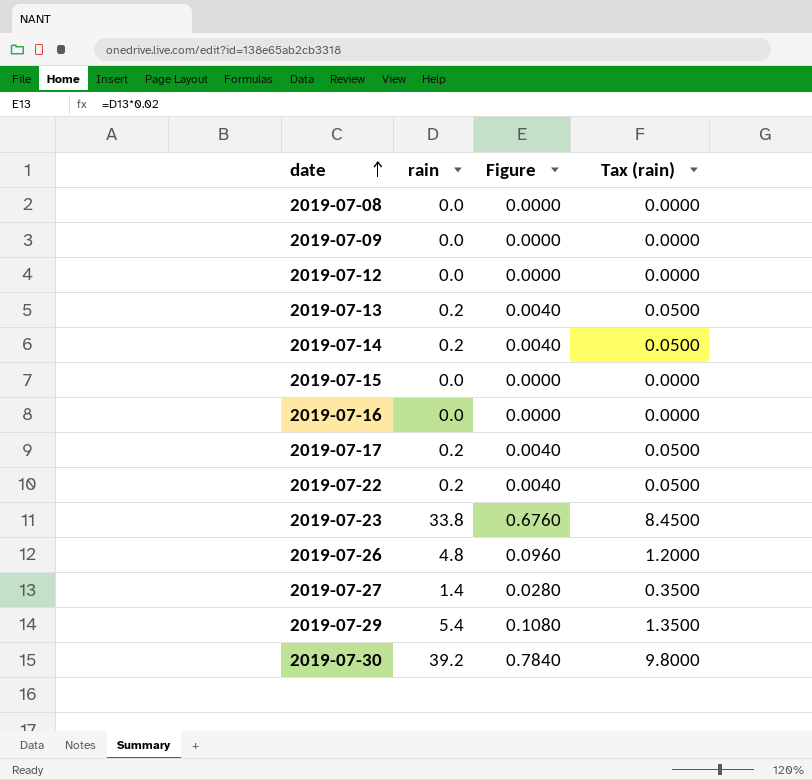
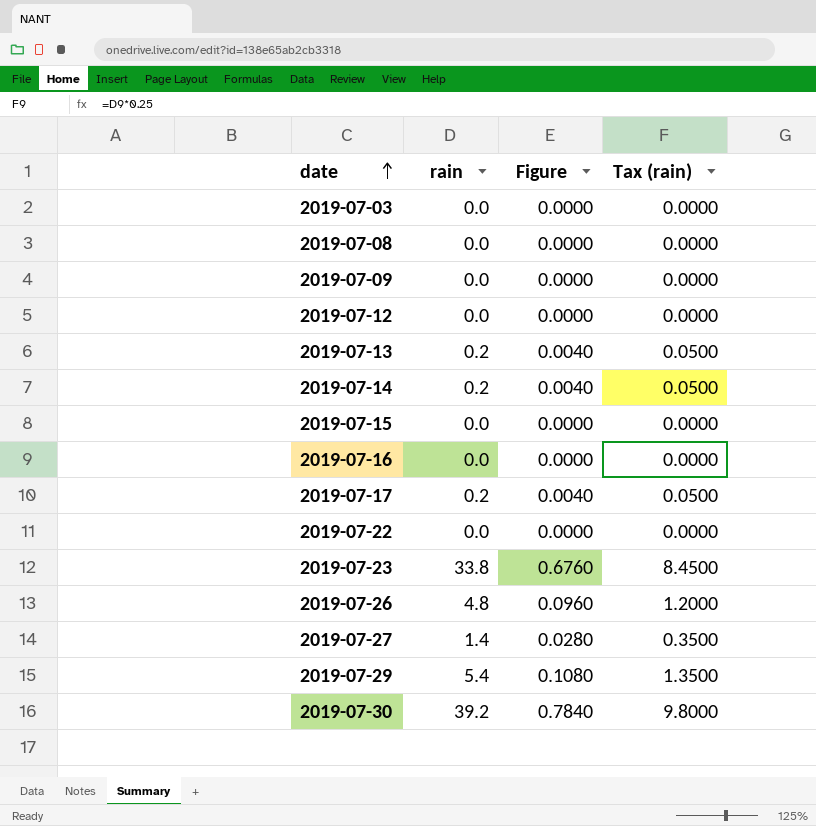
row 2019-07-03: none -> 0.0 | 0.0000 | 0.0000
2019-07-22 | rain: 0.2 -> 0.0
2019-07-22 | Figure: 0.0040 -> 0.0000
2019-07-22 | Tax (rain): 0.0500 -> 0.0000

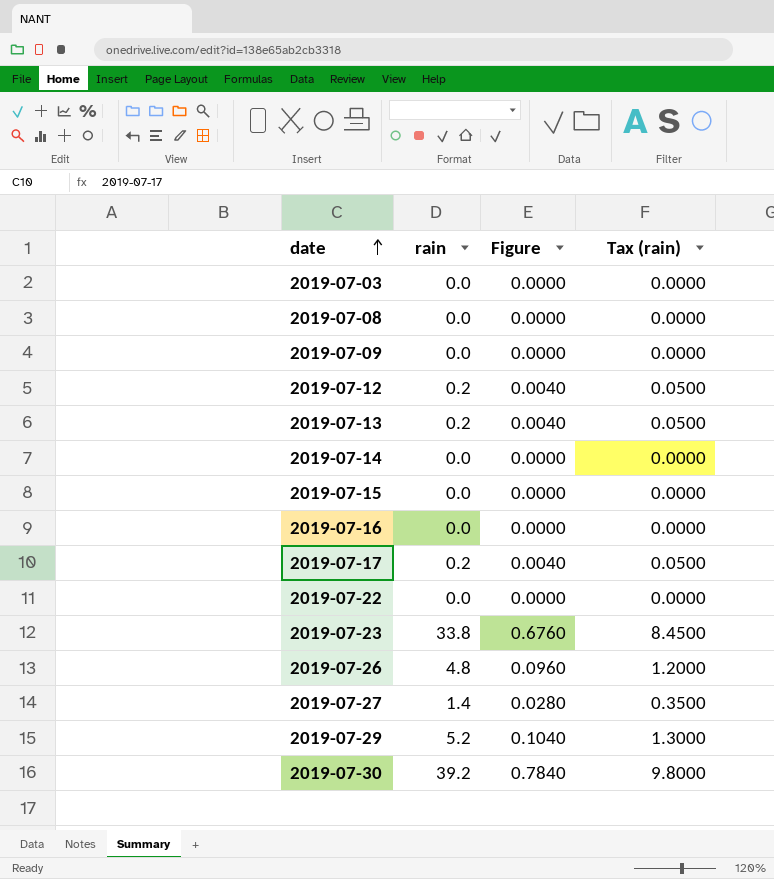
2019-07-12 | rain: 0.0 -> 0.2
2019-07-12 | Figure: 0.0000 -> 0.0040
2019-07-12 | Tax (rain): 0.0000 -> 0.0500
2019-07-14 | rain: 0.2 -> 0.0
2019-07-14 | Figure: 0.0040 -> 0.0000
2019-07-14 | Tax (rain): 0.0500 -> 0.0000
2019-07-29 | rain: 5.4 -> 5.2
2019-07-29 | Figure: 0.1080 -> 0.1040
2019-07-29 | Tax (rain): 1.3500 -> 1.3000

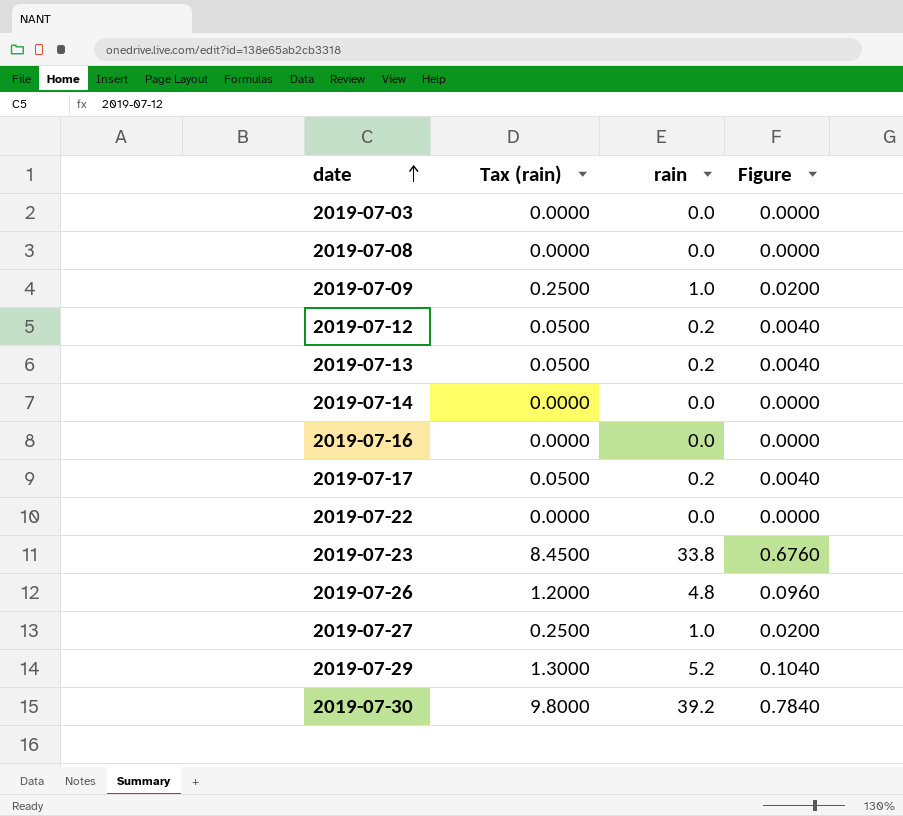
column Tax (rain) | position: 4 -> 2
row 2019-07-15: 0.0 | 0.0000 | 0.0000 -> none
2019-07-09 | Tax (rain): 0.0000 -> 0.2500
2019-07-09 | rain: 0.0 -> 1.0
2019-07-09 | Figure: 0.0000 -> 0.0200
2019-07-27 | Tax (rain): 0.3500 -> 0.2500
2019-07-27 | rain: 1.4 -> 1.0
2019-07-27 | Figure: 0.0280 -> 0.0200

